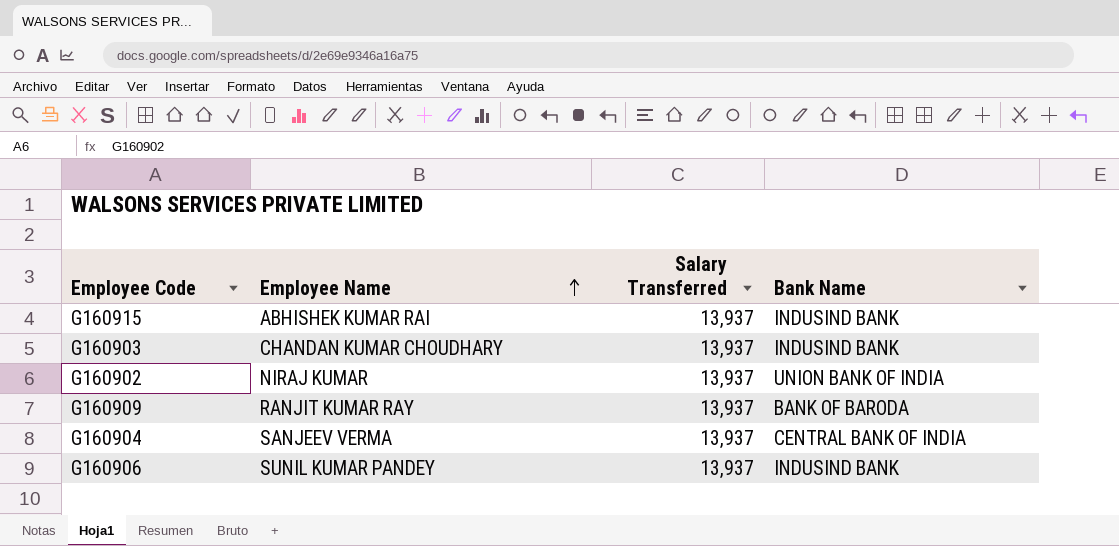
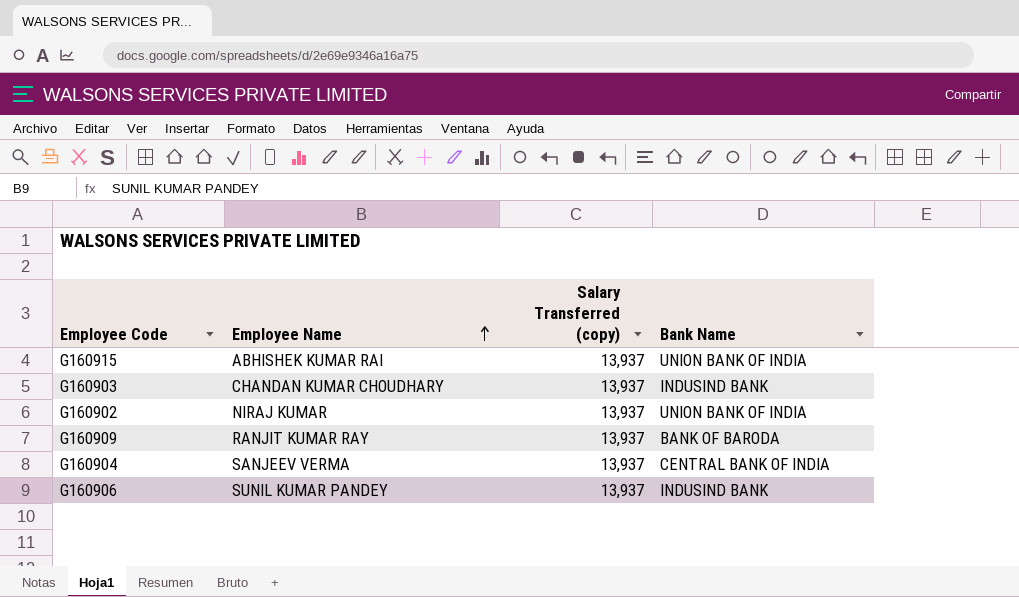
column name: Salary Transferred -> Salary Transferred (copy)
G160915 | Bank Name: INDUSIND BANK -> UNION BANK OF INDIA

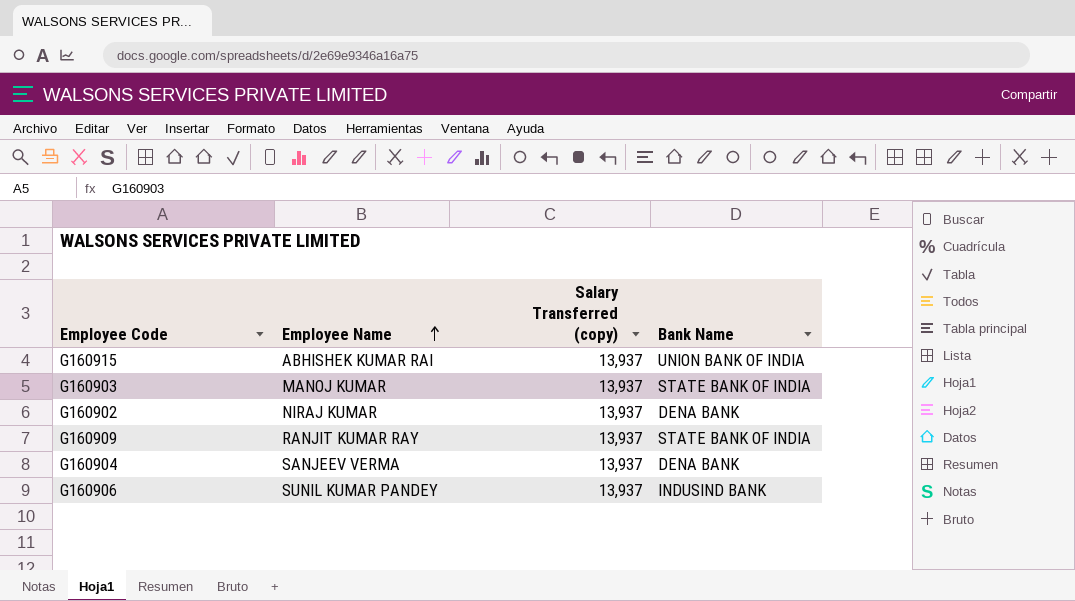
G160903 | Employee Name: CHANDAN KUMAR CHOUDHARY -> MANOJ KUMAR
G160903 | Bank Name: INDUSIND BANK -> STATE BANK OF INDIA
G160902 | Bank Name: UNION BANK OF INDIA -> DENA BANK
G160909 | Bank Name: BANK OF BARODA -> STATE BANK OF INDIA
G160904 | Bank Name: CENTRAL BANK OF INDIA -> DENA BANK

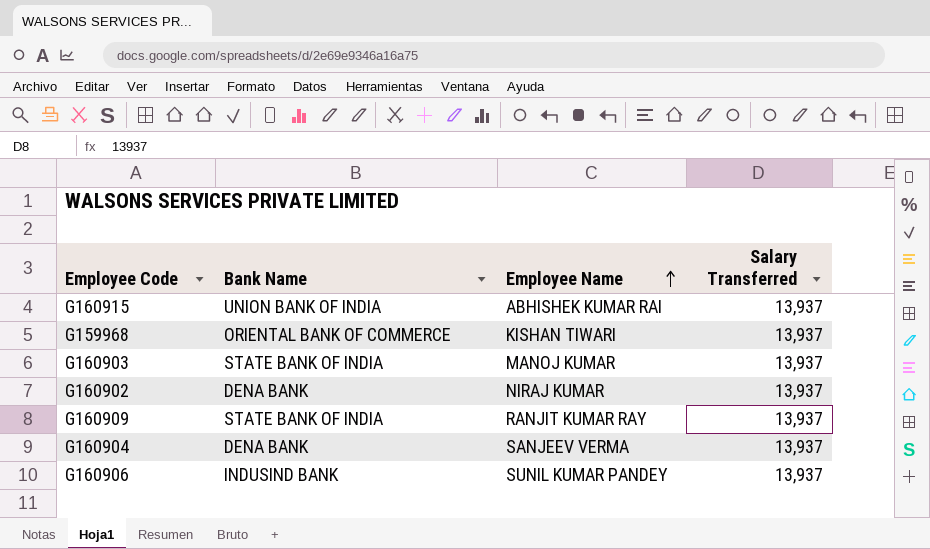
column Bank Name | position: 4 -> 2
column name: Salary Transferred (copy) -> Salary Transferred
row G159968: none -> ORIENTAL BANK OF COMMERCE | KISHAN TIWARI | 13,937

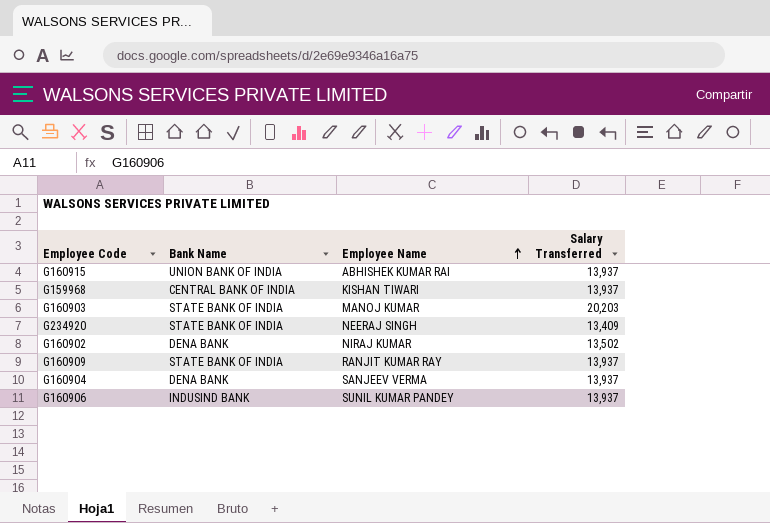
G159968 | Bank Name: ORIENTAL BANK OF COMMERCE -> CENTRAL BANK OF INDIA
G160903 | Salary Transferred: 13,937 -> 20,203
row G234920: none -> STATE BANK OF INDIA | NEERAJ SINGH | 13,409
G160902 | Salary Transferred: 13,937 -> 13,502

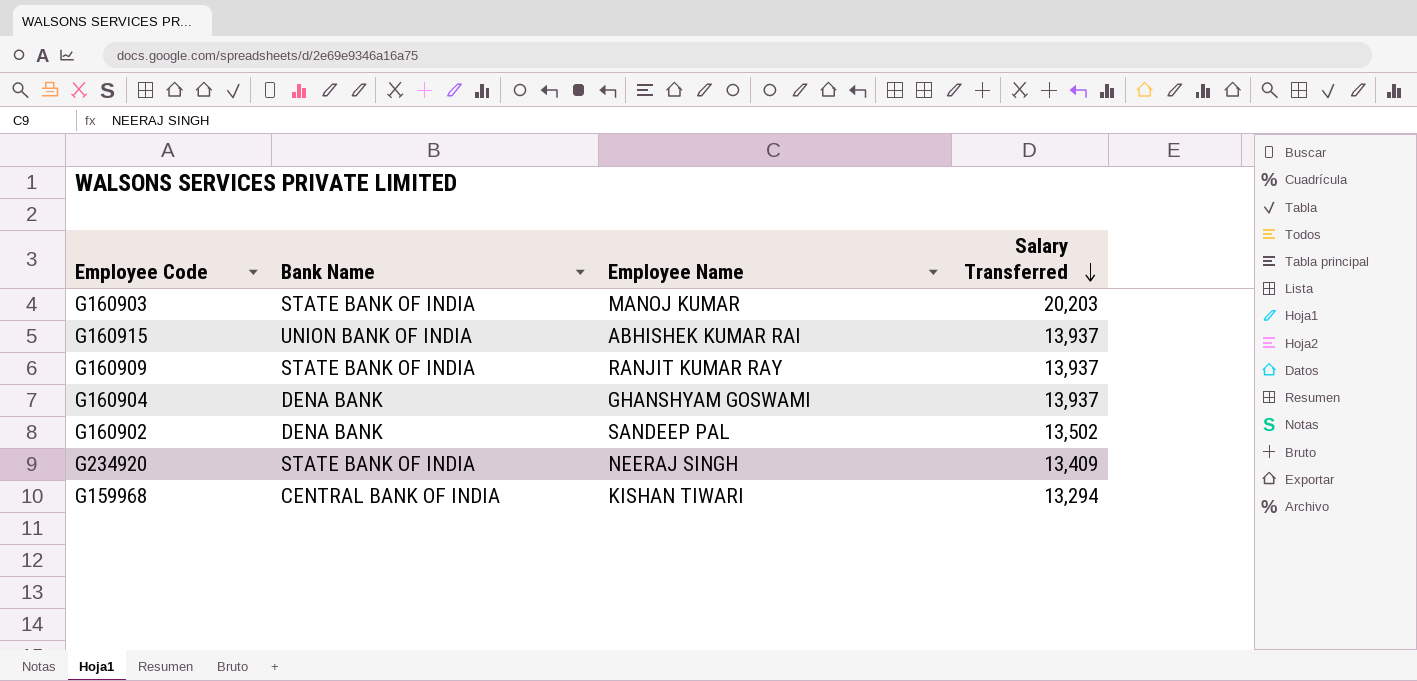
row order: Employee Name ascending -> Salary Transferred descending
row G160906: INDUSIND BANK | SUNIL KUMAR PANDEY | 13,937 -> none
G160904 | Employee Name: SANJEEV VERMA -> GHANSHYAM GOSWAMI
G160902 | Employee Name: NIRAJ KUMAR -> SANDEEP PAL
G159968 | Salary Transferred: 13,937 -> 13,294

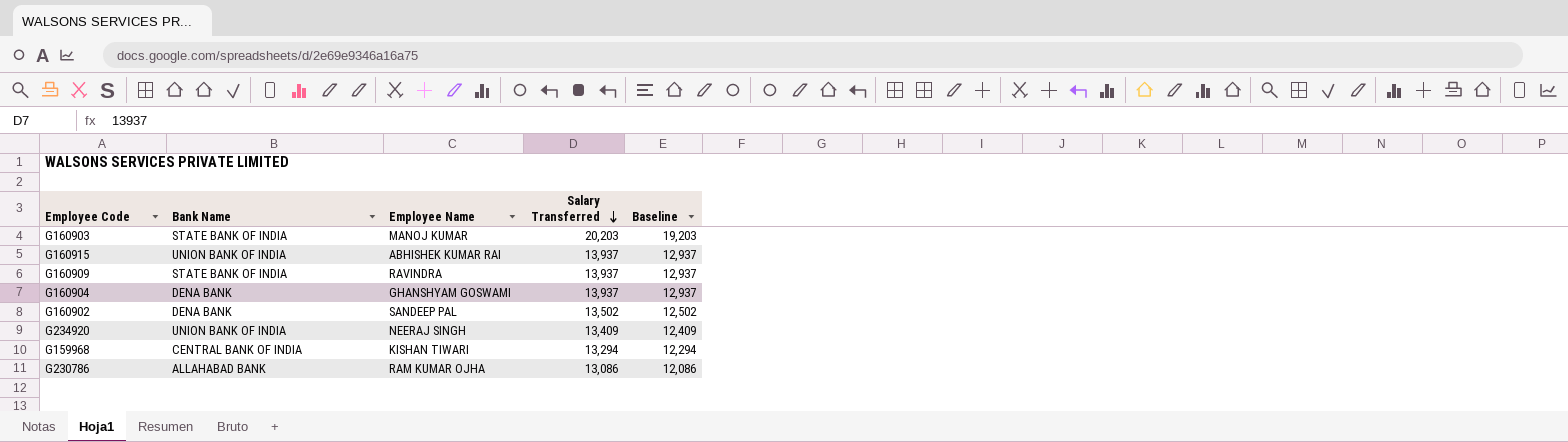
column Baseline | formula: none -> [Salary Transferred] - 1000
G160909 | Employee Name: RANJIT KUMAR RAY -> RAVINDRA
G234920 | Bank Name: STATE BANK OF INDIA -> UNION BANK OF INDIA
row G230786: none -> ALLAHABAD BANK | RAM KUMAR OJHA | 13,086 | 12,086

